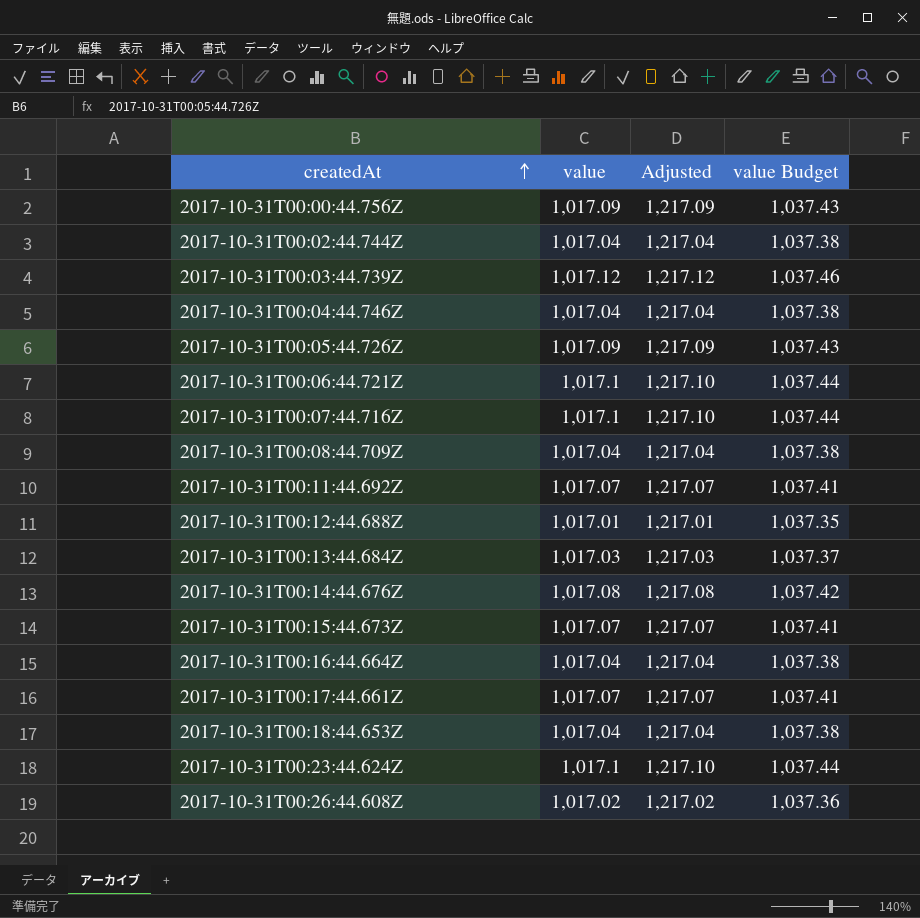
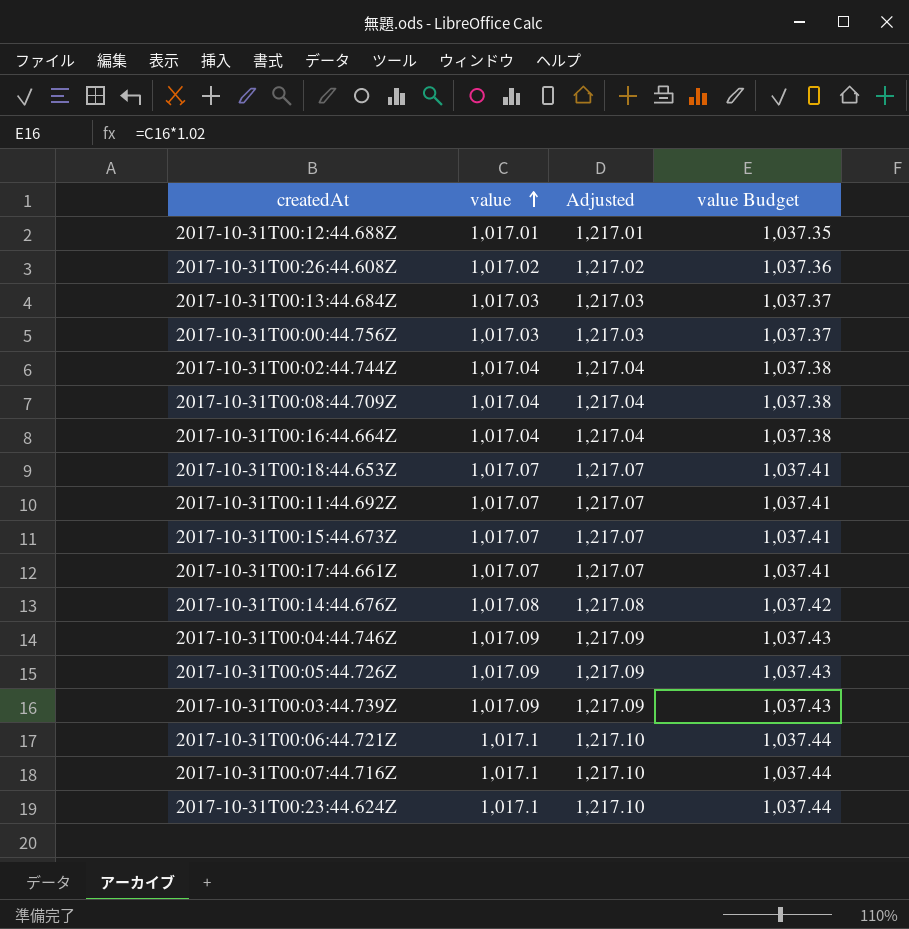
row order: createdAt ascending -> value ascending
2017-10-31T00:00:44.756Z | value: 1,017.09 -> 1,017.03
2017-10-31T00:00:44.756Z | Adjusted: 1,217.09 -> 1,217.03
2017-10-31T00:00:44.756Z | value Budget: 1,037.43 -> 1,037.37
2017-10-31T00:18:44.653Z | value: 1,017.04 -> 1,017.07
2017-10-31T00:18:44.653Z | Adjusted: 1,217.04 -> 1,217.07
2017-10-31T00:18:44.653Z | value Budget: 1,037.38 -> 1,037.41
2017-10-31T00:04:44.746Z | value: 1,017.04 -> 1,017.09
2017-10-31T00:04:44.746Z | Adjusted: 1,217.04 -> 1,217.09
2017-10-31T00:04:44.746Z | value Budget: 1,037.38 -> 1,037.43
2017-10-31T00:03:44.739Z | value: 1,017.12 -> 1,017.09
2017-10-31T00:03:44.739Z | Adjusted: 1,217.12 -> 1,217.09
2017-10-31T00:03:44.739Z | value Budget: 1,037.46 -> 1,037.43

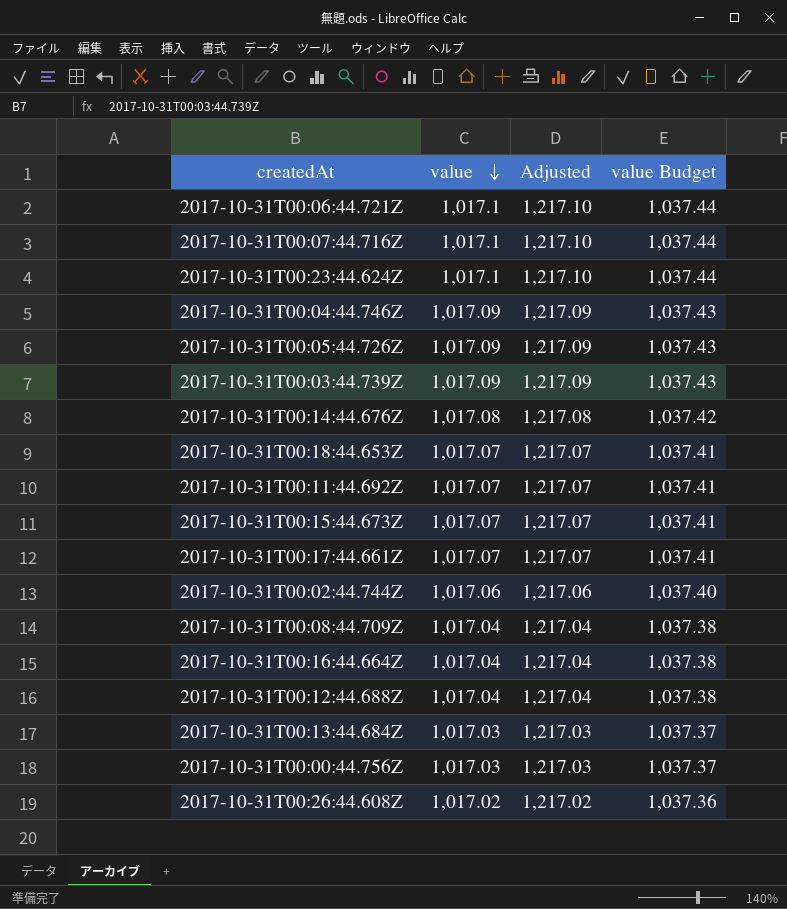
row order: value ascending -> value descending
2017-10-31T00:02:44.744Z | value: 1,017.04 -> 1,017.06
2017-10-31T00:02:44.744Z | Adjusted: 1,217.04 -> 1,217.06
2017-10-31T00:02:44.744Z | value Budget: 1,037.38 -> 1,037.40
2017-10-31T00:12:44.688Z | value: 1,017.01 -> 1,017.04
2017-10-31T00:12:44.688Z | Adjusted: 1,217.01 -> 1,217.04
2017-10-31T00:12:44.688Z | value Budget: 1,037.35 -> 1,037.38

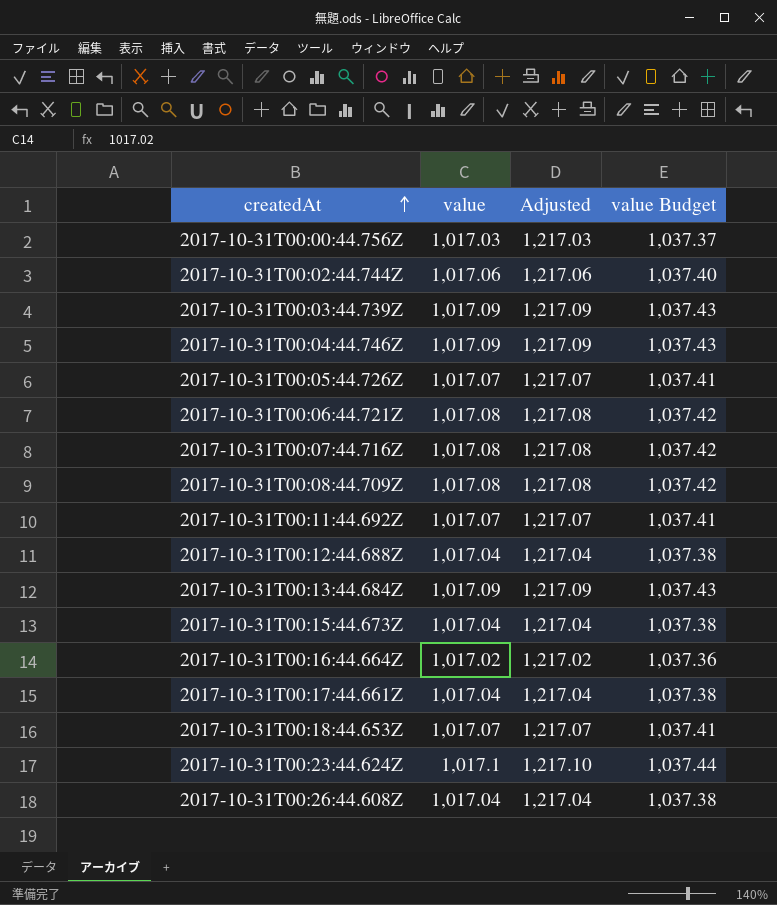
row order: value descending -> createdAt ascending
row 2017-10-31T00:14:44.676Z: 1,017.08 | 1,217.08 | 1,037.42 -> none
2017-10-31T00:05:44.726Z | value: 1,017.09 -> 1,017.07
2017-10-31T00:05:44.726Z | Adjusted: 1,217.09 -> 1,217.07
2017-10-31T00:05:44.726Z | value Budget: 1,037.43 -> 1,037.41
2017-10-31T00:06:44.721Z | value: 1,017.1 -> 1,017.08
2017-10-31T00:06:44.721Z | Adjusted: 1,217.10 -> 1,217.08
2017-10-31T00:06:44.721Z | value Budget: 1,037.44 -> 1,037.42
2017-10-31T00:07:44.716Z | value: 1,017.1 -> 1,017.08
2017-10-31T00:07:44.716Z | Adjusted: 1,217.10 -> 1,217.08
2017-10-31T00:07:44.716Z | value Budget: 1,037.44 -> 1,037.42
2017-10-31T00:08:44.709Z | value: 1,017.04 -> 1,017.08
2017-10-31T00:08:44.709Z | Adjusted: 1,217.04 -> 1,217.08
2017-10-31T00:08:44.709Z | value Budget: 1,037.38 -> 1,037.42
2017-10-31T00:13:44.684Z | value: 1,017.03 -> 1,017.09
2017-10-31T00:13:44.684Z | Adjusted: 1,217.03 -> 1,217.09
2017-10-31T00:13:44.684Z | value Budget: 1,037.37 -> 1,037.43
2017-10-31T00:15:44.673Z | value: 1,017.07 -> 1,017.04
2017-10-31T00:15:44.673Z | Adjusted: 1,217.07 -> 1,217.04
2017-10-31T00:15:44.673Z | value Budget: 1,037.41 -> 1,037.38
2017-10-31T00:16:44.664Z | value: 1,017.04 -> 1,017.02
2017-10-31T00:16:44.664Z | Adjusted: 1,217.04 -> 1,217.02
2017-10-31T00:16:44.664Z | value Budget: 1,037.38 -> 1,037.36
2017-10-31T00:17:44.661Z | value: 1,017.07 -> 1,017.04
2017-10-31T00:17:44.661Z | Adjusted: 1,217.07 -> 1,217.04
2017-10-31T00:17:44.661Z | value Budget: 1,037.41 -> 1,037.38
2017-10-31T00:26:44.608Z | value: 1,017.02 -> 1,017.04
2017-10-31T00:26:44.608Z | Adjusted: 1,217.02 -> 1,217.04
2017-10-31T00:26:44.608Z | value Budget: 1,037.36 -> 1,037.38

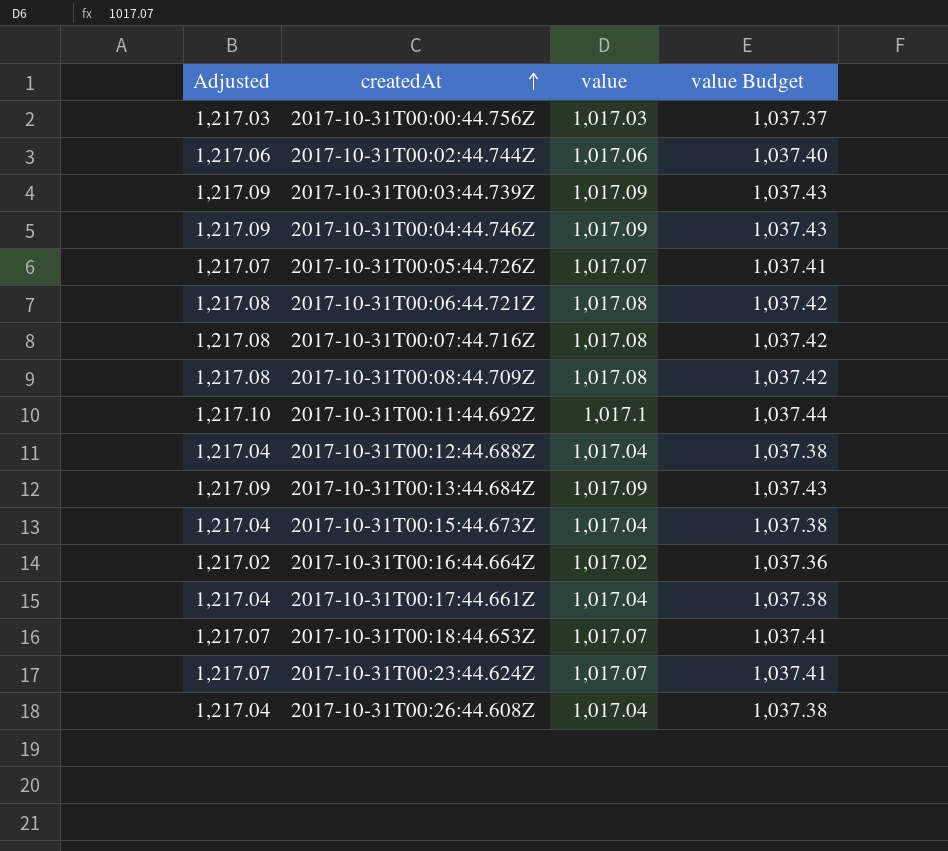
column Adjusted | position: 3 -> 1
2017-10-31T00:11:44.692Z | Adjusted: 1,217.07 -> 1,217.10
2017-10-31T00:11:44.692Z | value: 1,017.07 -> 1,017.1
2017-10-31T00:11:44.692Z | value Budget: 1,037.41 -> 1,037.44
2017-10-31T00:23:44.624Z | Adjusted: 1,217.10 -> 1,217.07
2017-10-31T00:23:44.624Z | value: 1,017.1 -> 1,017.07
2017-10-31T00:23:44.624Z | value Budget: 1,037.44 -> 1,037.41

